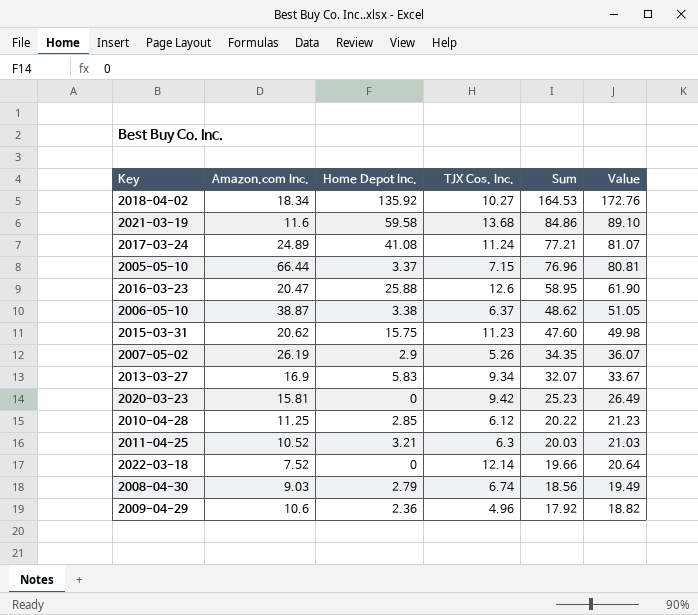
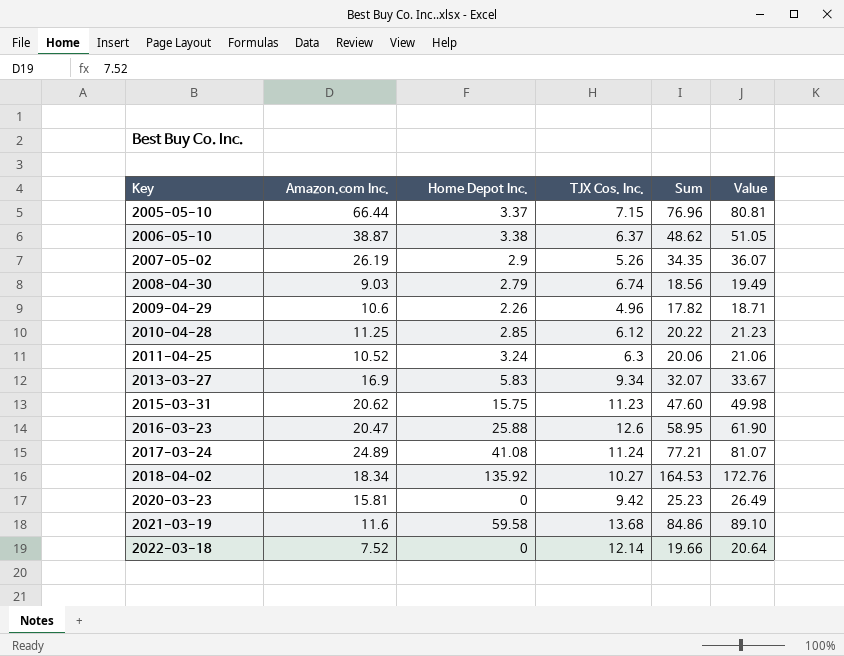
row order: Sum descending -> Key ascending
2009-04-29 | Home Depot Inc.: 2.36 -> 2.26
2009-04-29 | Sum: 17.92 -> 17.82
2009-04-29 | Value: 18.82 -> 18.71
2011-04-25 | Home Depot Inc.: 3.21 -> 3.24
2011-04-25 | Sum: 20.03 -> 20.06
2011-04-25 | Value: 21.03 -> 21.06

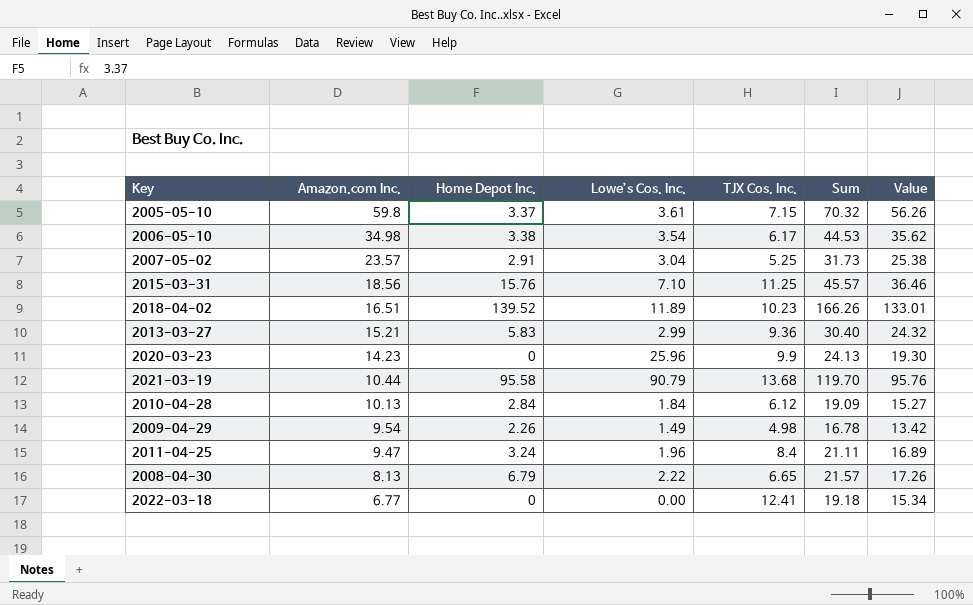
row order: Key ascending -> Amazon.com Inc. descending
column Lowe’s Cos. Inc. | position: none -> 4
column Value | formula: [Sum] * 1.05 -> [Sum] * 0.8
row 2016-03-23: 20.47 | 25.88 | 12.6 | 58.95 | 61.90 -> none
row 2017-03-24: 24.89 | 41.08 | 11.24 | 77.21 | 81.07 -> none
2005-05-10 | Amazon.com Inc.: 66.44 -> 59.8
2005-05-10 | Sum: 76.96 -> 70.32
2006-05-10 | Amazon.com Inc.: 38.87 -> 34.98
2006-05-10 | TJX Cos. Inc.: 6.37 -> 6.17
2006-05-10 | Sum: 48.62 -> 44.53
2007-05-02 | Amazon.com Inc.: 26.19 -> 23.57
2007-05-02 | Home Depot Inc.: 2.9 -> 2.91
2007-05-02 | TJX Cos. Inc.: 5.26 -> 5.25
2007-05-02 | Sum: 34.35 -> 31.73
2015-03-31 | Amazon.com Inc.: 20.62 -> 18.56
2015-03-31 | Home Depot Inc.: 15.75 -> 15.76
2015-03-31 | TJX Cos. Inc.: 11.23 -> 11.25
2015-03-31 | Sum: 47.60 -> 45.57
2018-04-02 | Amazon.com Inc.: 18.34 -> 16.51
2018-04-02 | Home Depot Inc.: 135.92 -> 139.52
2018-04-02 | TJX Cos. Inc.: 10.27 -> 10.23
2018-04-02 | Sum: 164.53 -> 166.26
2013-03-27 | Amazon.com Inc.: 16.9 -> 15.21
2013-03-27 | TJX Cos. Inc.: 9.34 -> 9.36
2013-03-27 | Sum: 32.07 -> 30.40
2020-03-23 | Amazon.com Inc.: 15.81 -> 14.23
2020-03-23 | TJX Cos. Inc.: 9.42 -> 9.9
2020-03-23 | Sum: 25.23 -> 24.13
2021-03-19 | Amazon.com Inc.: 11.6 -> 10.44
2021-03-19 | Home Depot Inc.: 59.58 -> 95.58
2021-03-19 | Sum: 84.86 -> 119.70
2010-04-28 | Amazon.com Inc.: 11.25 -> 10.13
2010-04-28 | Home Depot Inc.: 2.85 -> 2.84
2010-04-28 | Sum: 20.22 -> 19.09
2009-04-29 | Amazon.com Inc.: 10.6 -> 9.54
2009-04-29 | TJX Cos. Inc.: 4.96 -> 4.98
2009-04-29 | Sum: 17.82 -> 16.78
2011-04-25 | Amazon.com Inc.: 10.52 -> 9.47
2011-04-25 | TJX Cos. Inc.: 6.3 -> 8.4
2011-04-25 | Sum: 20.06 -> 21.11
2008-04-30 | Amazon.com Inc.: 9.03 -> 8.13
2008-04-30 | Home Depot Inc.: 2.79 -> 6.79
2008-04-30 | TJX Cos. Inc.: 6.74 -> 6.65
2008-04-30 | Sum: 18.56 -> 21.57
2022-03-18 | Amazon.com Inc.: 7.52 -> 6.77
2022-03-18 | TJX Cos. Inc.: 12.14 -> 12.41
2022-03-18 | Sum: 19.66 -> 19.18

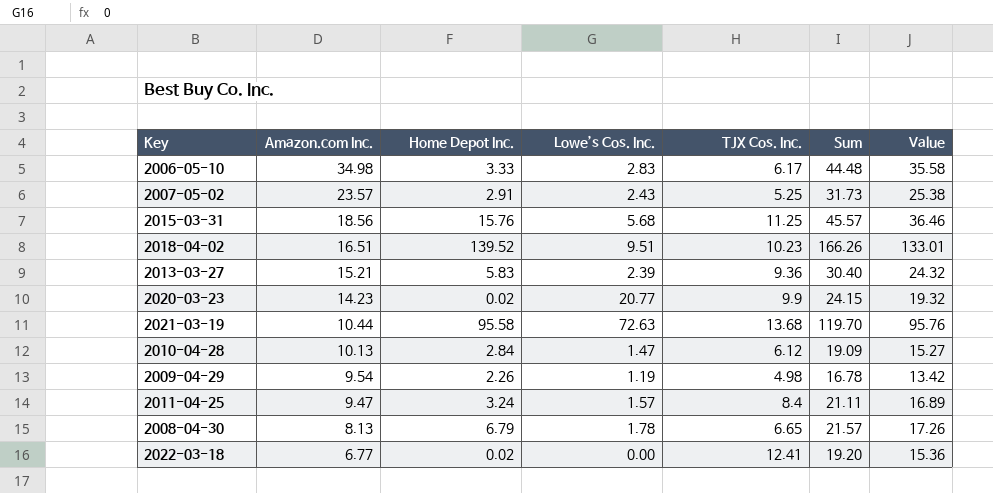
row 2005-05-10: 59.8 | 3.37 | 3.61 | 7.15 | 70.32 | 56.26 -> none
2006-05-10 | Home Depot Inc.: 3.38 -> 3.33
2006-05-10 | Lowe’s Cos. Inc.: 3.54 -> 2.83
2006-05-10 | Sum: 44.53 -> 44.48
2006-05-10 | Value: 35.62 -> 35.58
2007-05-02 | Lowe’s Cos. Inc.: 3.04 -> 2.43
2015-03-31 | Lowe’s Cos. Inc.: 7.10 -> 5.68
2018-04-02 | Lowe’s Cos. Inc.: 11.89 -> 9.51
2013-03-27 | Lowe’s Cos. Inc.: 2.99 -> 2.39
2020-03-23 | Home Depot Inc.: 0 -> 0.02
2020-03-23 | Lowe’s Cos. Inc.: 25.96 -> 20.77
2020-03-23 | Sum: 24.13 -> 24.15
2020-03-23 | Value: 19.30 -> 19.32
2021-03-19 | Lowe’s Cos. Inc.: 90.79 -> 72.63
2010-04-28 | Lowe’s Cos. Inc.: 1.84 -> 1.47
2009-04-29 | Lowe’s Cos. Inc.: 1.49 -> 1.19
2011-04-25 | Lowe’s Cos. Inc.: 1.96 -> 1.57
2008-04-30 | Lowe’s Cos. Inc.: 2.22 -> 1.78
2022-03-18 | Home Depot Inc.: 0 -> 0.02
2022-03-18 | Sum: 19.18 -> 19.20
2022-03-18 | Value: 15.34 -> 15.36

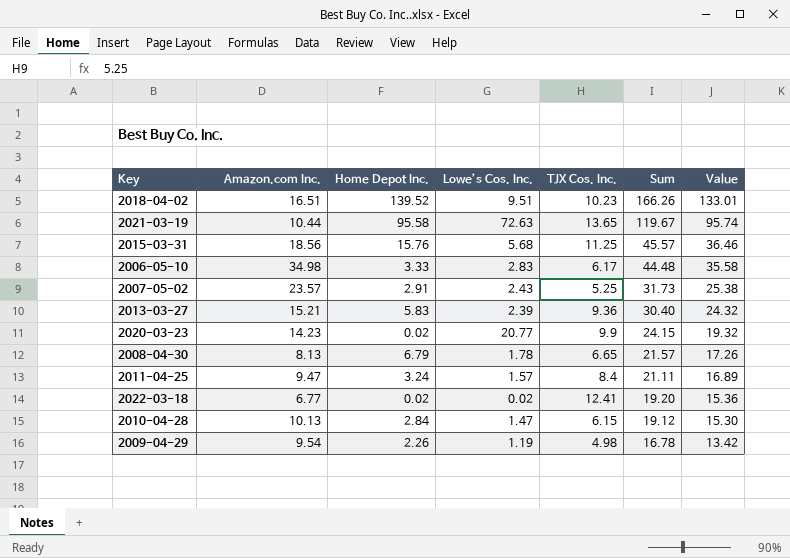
row order: Amazon.com Inc. descending -> Sum descending
2021-03-19 | TJX Cos. Inc.: 13.68 -> 13.65
2021-03-19 | Sum: 119.70 -> 119.67
2021-03-19 | Value: 95.76 -> 95.74
2022-03-18 | Lowe’s Cos. Inc.: 0.00 -> 0.02
2010-04-28 | TJX Cos. Inc.: 6.12 -> 6.15
2010-04-28 | Sum: 19.09 -> 19.12
2010-04-28 | Value: 15.27 -> 15.30

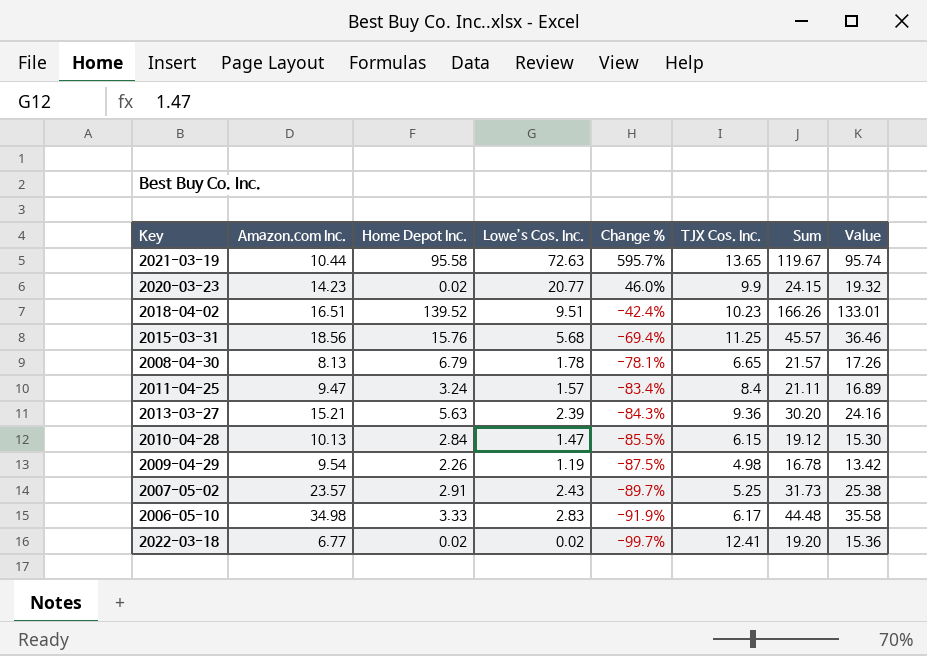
row order: Sum descending -> Change % descending
column Change % | formula: none -> ([Lowe’s Cos. Inc.] - [Amazon.com Inc.]) / [Amazon.com Inc.]
2013-03-27 | Home Depot Inc.: 5.83 -> 5.63
2013-03-27 | Sum: 30.40 -> 30.20
2013-03-27 | Value: 24.32 -> 24.16

